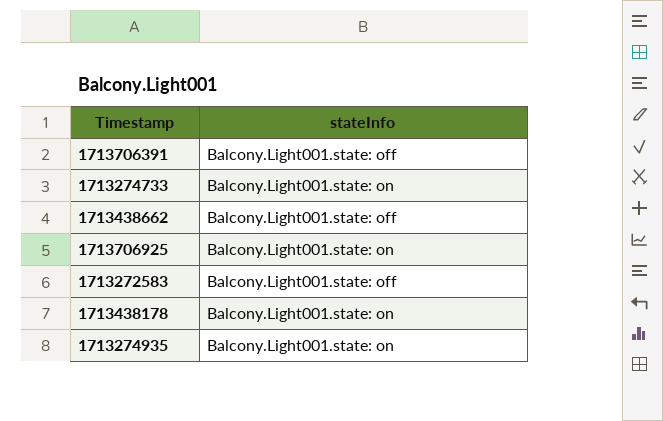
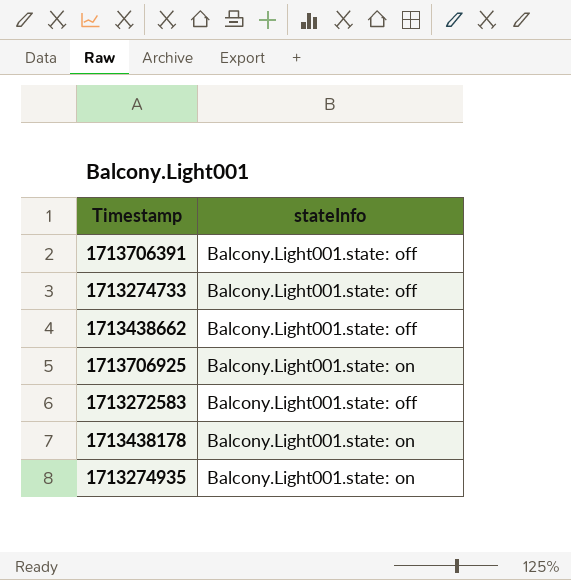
1713274733 | stateInfo: Balcony.Light001.state: on -> Balcony.Light001.state: off

